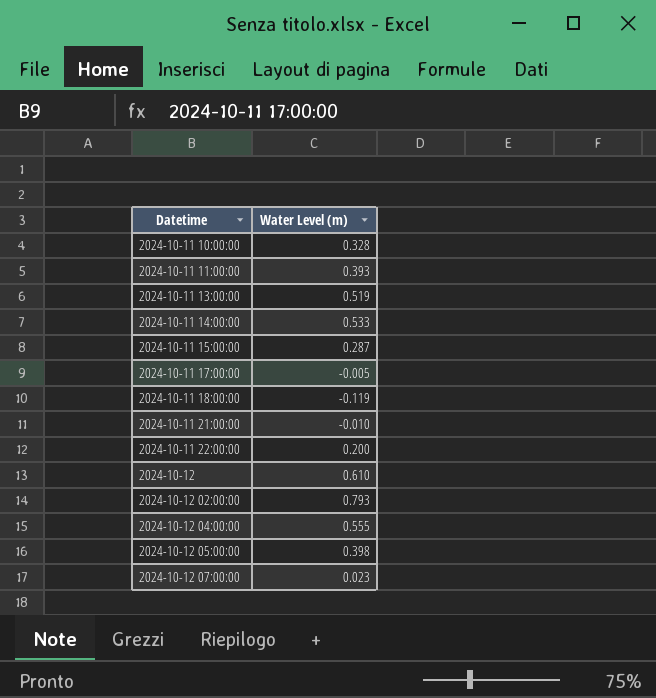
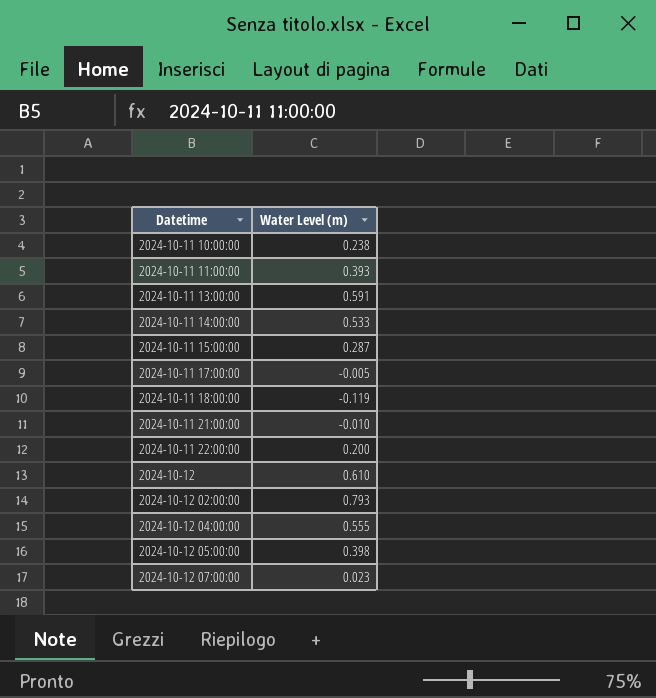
2024-10-11 10:00:00 | Water Level (m): 0.328 -> 0.238
2024-10-11 13:00:00 | Water Level (m): 0.519 -> 0.591

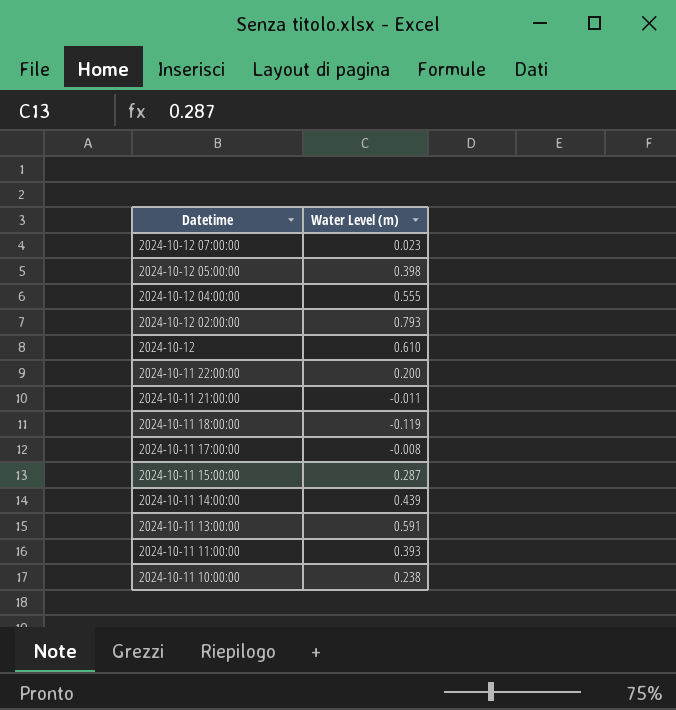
row order: Datetime ascending -> Datetime descending
2024-10-11 21:00:00 | Water Level (m): -0.010 -> -0.011
2024-10-11 17:00:00 | Water Level (m): -0.005 -> -0.008
2024-10-11 14:00:00 | Water Level (m): 0.533 -> 0.439

